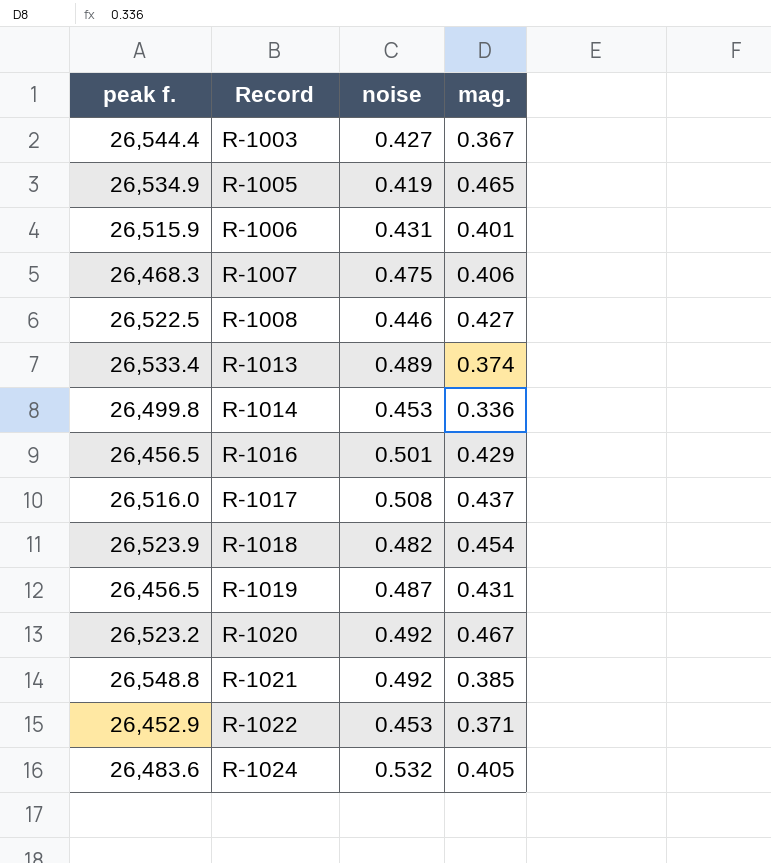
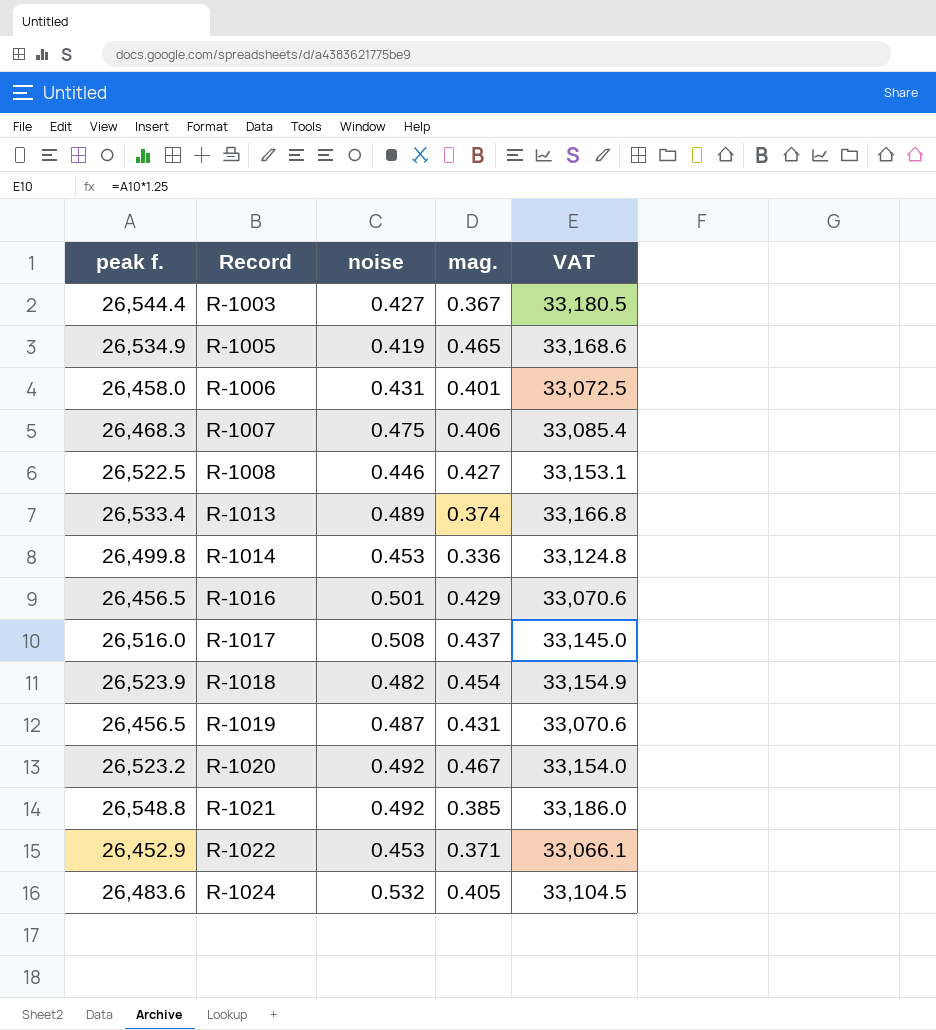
column VAT | formula: none -> [peak f.] * 1.25
R-1006 | peak f.: 26,515.9 -> 26,458.0

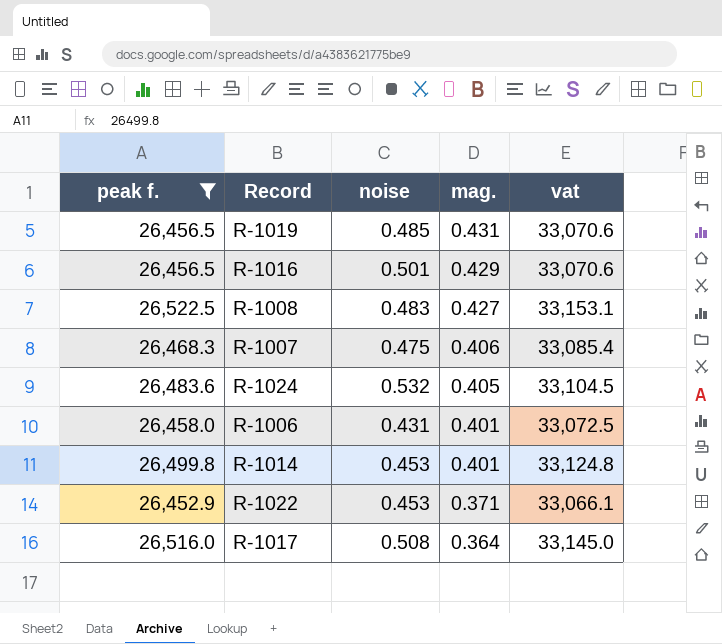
filter: none -> peak f. <= 26,522.5
row order: Record ascending -> mag. descending
column name: VAT -> vat
R-1019 | noise: 0.487 -> 0.485
R-1008 | noise: 0.446 -> 0.483
R-1014 | mag.: 0.336 -> 0.401
R-1017 | mag.: 0.437 -> 0.364

